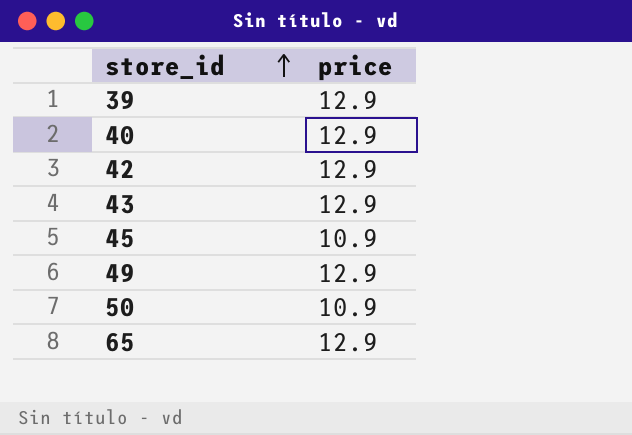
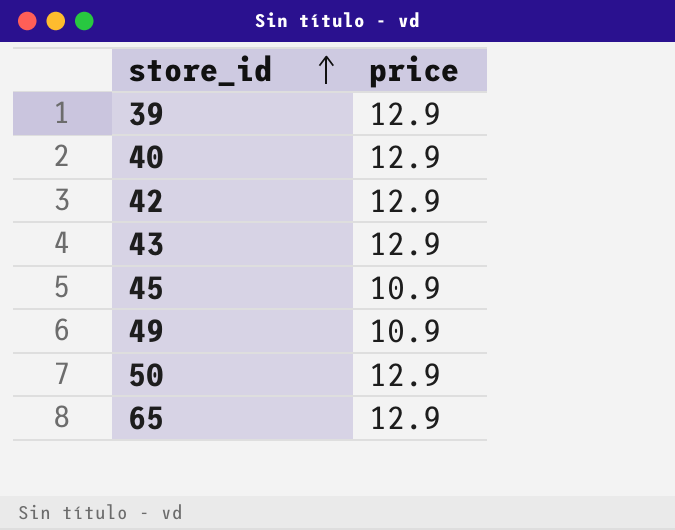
49 | price: 12.9 -> 10.9
50 | price: 10.9 -> 12.9

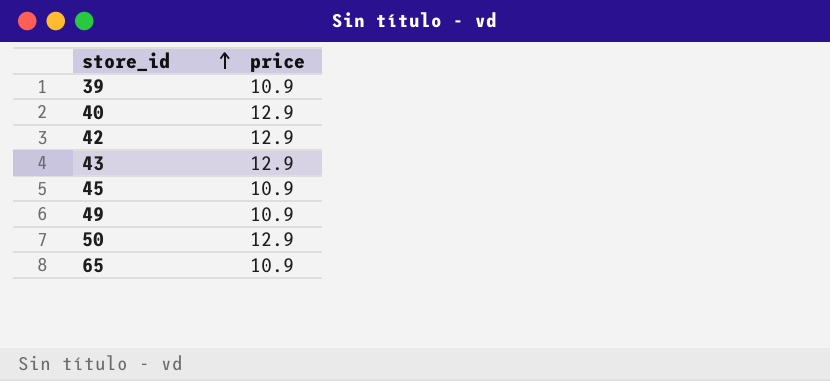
39 | price: 12.9 -> 10.9
65 | price: 12.9 -> 10.9

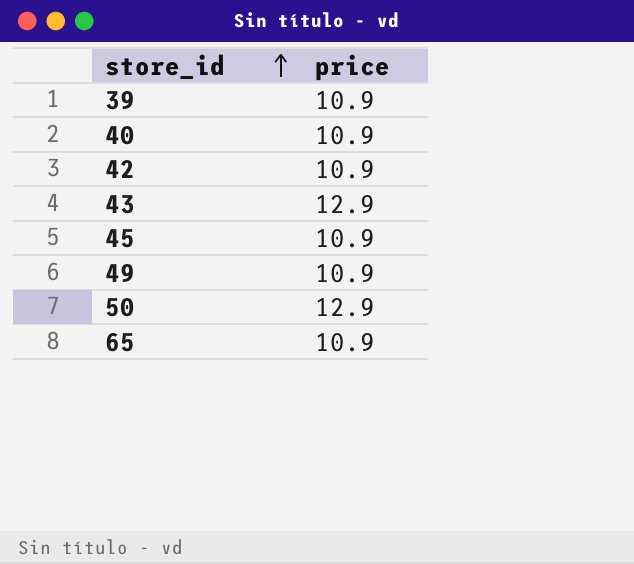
40 | price: 12.9 -> 10.9
42 | price: 12.9 -> 10.9

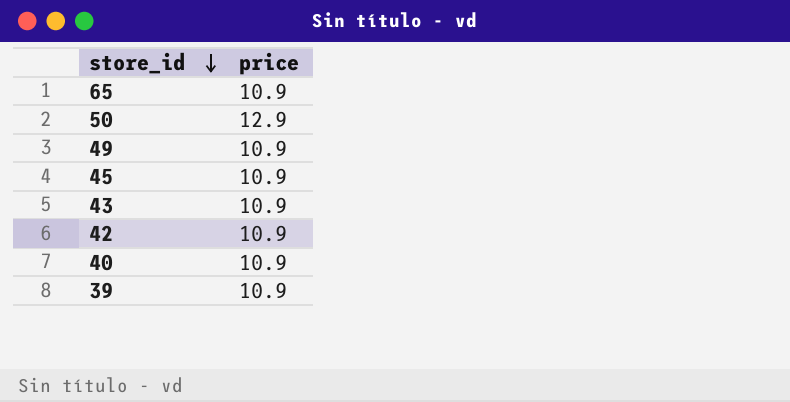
row order: store_id ascending -> store_id descending
43 | price: 12.9 -> 10.9

